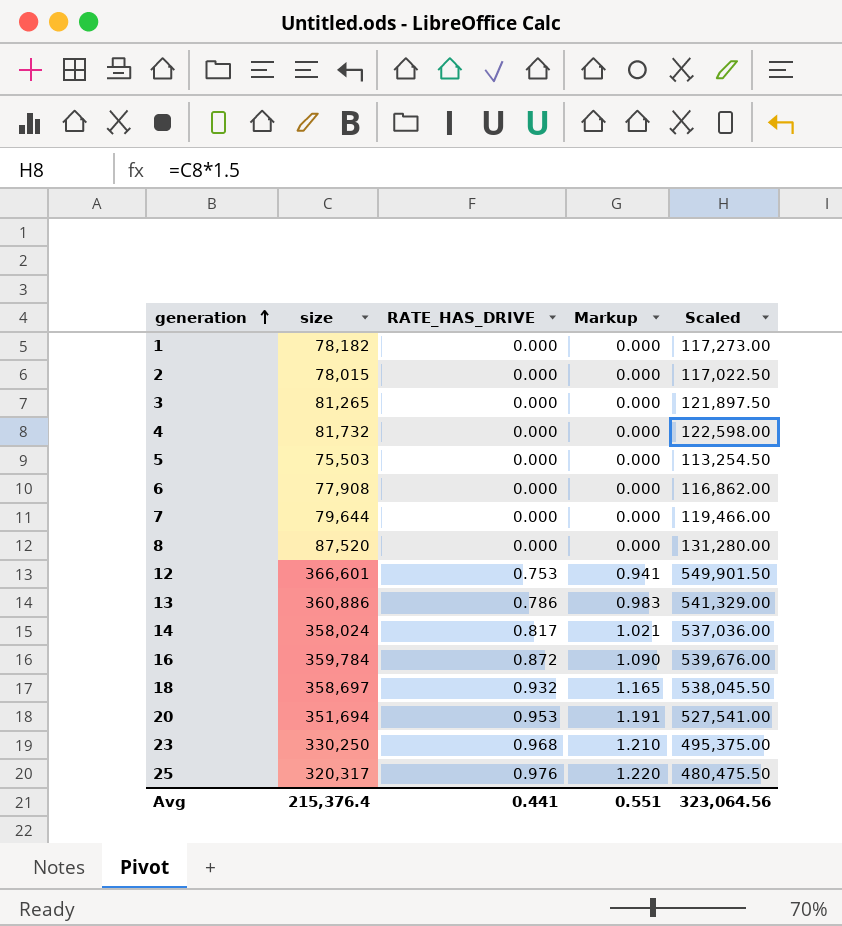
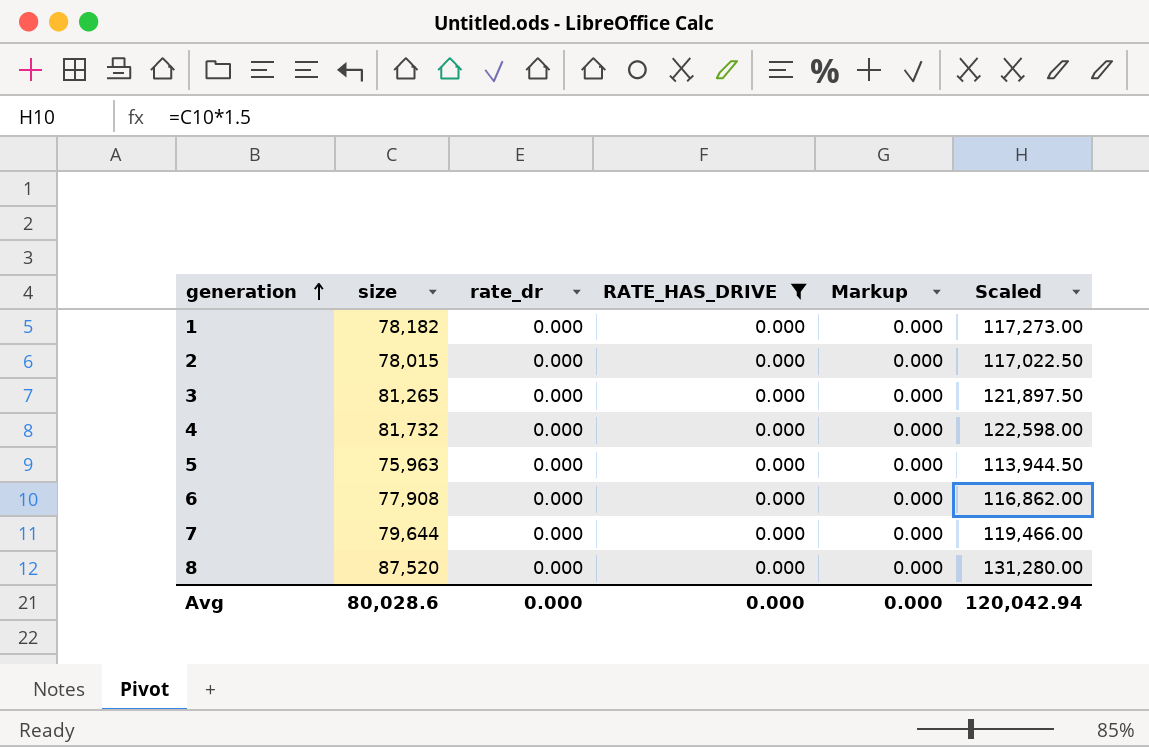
filter: none -> RATE_HAS_DRIVE = 0.000
column rate_dr | position: none -> 3
5 | size: 75,503 -> 75,963
5 | Scaled: 113,254.50 -> 113,944.50
Avg | size: 215,376.4 -> 80,028.6
Avg | RATE_HAS_DRIVE: 0.441 -> 0.000
Avg | Markup: 0.551 -> 0.000
Avg | Scaled: 323,064.56 -> 120,042.94

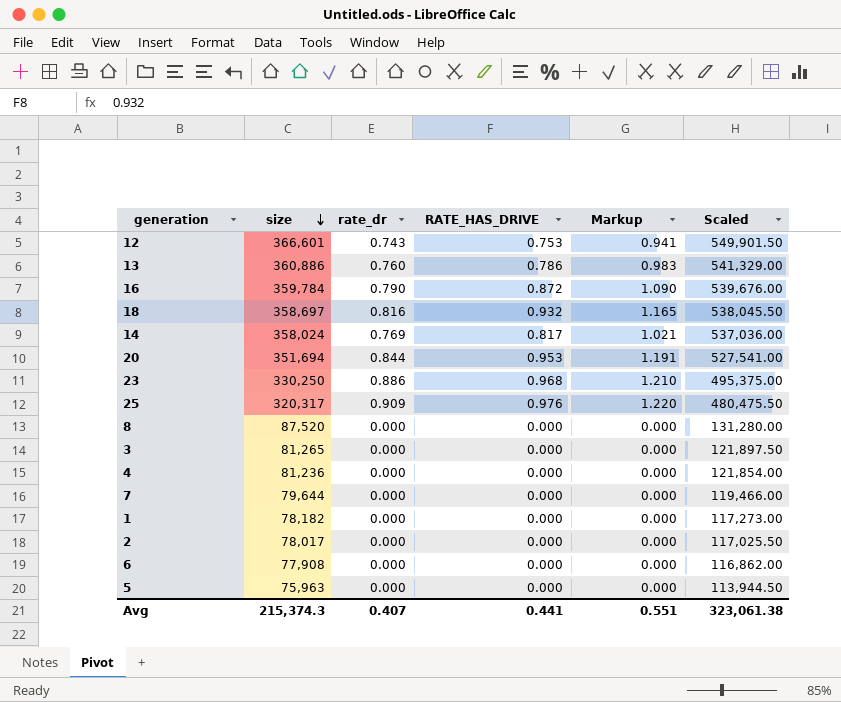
filter: RATE_HAS_DRIVE = 0.000 -> none
row order: generation ascending -> size descending
4 | size: 81,732 -> 81,236
4 | Scaled: 122,598.00 -> 121,854.00
2 | size: 78,015 -> 78,017
2 | Scaled: 117,022.50 -> 117,025.50
Avg | size: 80,028.6 -> 215,374.3
Avg | rate_dr: 0.000 -> 0.407
Avg | RATE_HAS_DRIVE: 0.000 -> 0.441
Avg | Markup: 0.000 -> 0.551
Avg | Scaled: 120,042.94 -> 323,061.38

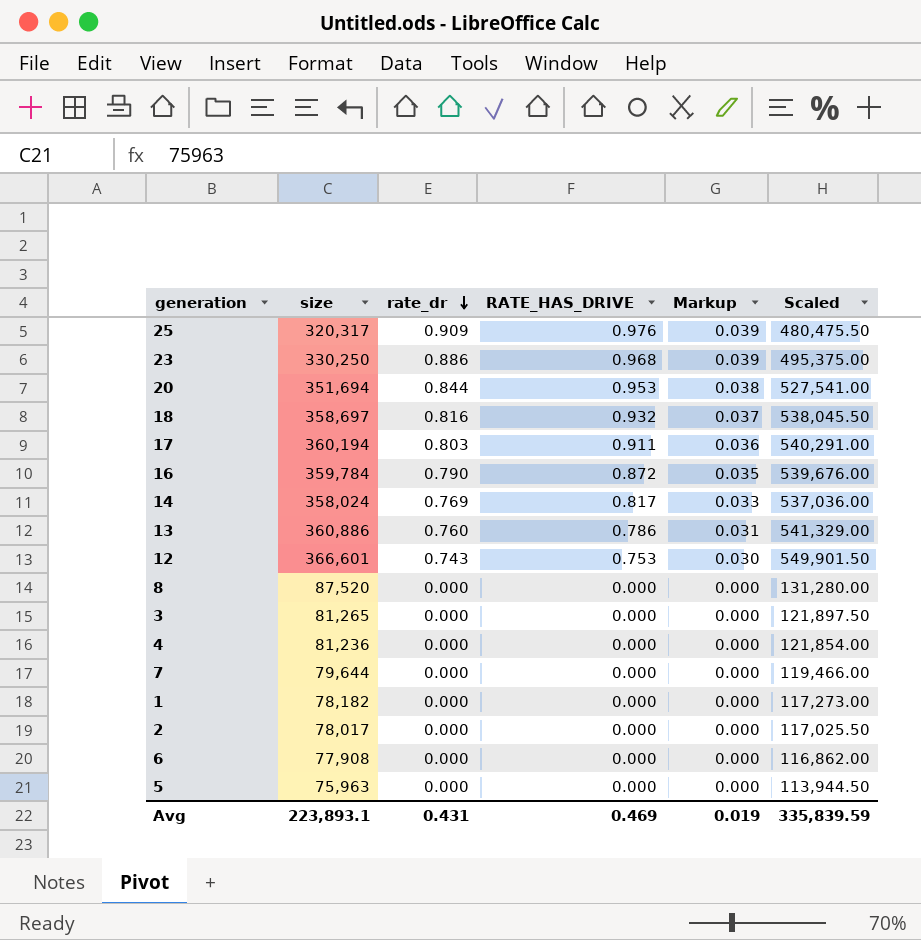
row order: size descending -> rate_dr descending
column Markup | formula: [RATE_HAS_DRIVE] * 1.25 -> [RATE_HAS_DRIVE] * 0.04
row 17: none -> 360,194 | 0.803 | 0.911 | 0.036 | 540,291.00
Avg | size: 215,374.3 -> 223,893.1
Avg | rate_dr: 0.407 -> 0.431
Avg | RATE_HAS_DRIVE: 0.441 -> 0.469
Avg | Markup: 0.551 -> 0.019
Avg | Scaled: 323,061.38 -> 335,839.59

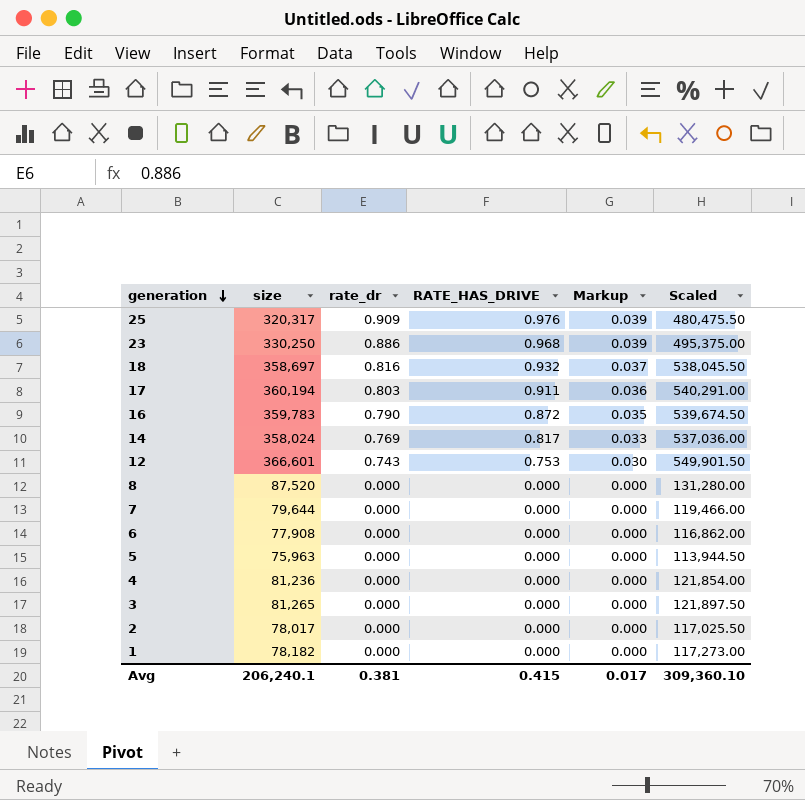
row order: rate_dr descending -> generation descending
row 20: 351,694 | 0.844 | 0.953 | 0.038 | 527,541.00 -> none
row 13: 360,886 | 0.760 | 0.786 | 0.031 | 541,329.00 -> none
16 | size: 359,784 -> 359,783
16 | Scaled: 539,676.00 -> 539,674.50
Avg | size: 223,893.1 -> 206,240.1
Avg | rate_dr: 0.431 -> 0.381
Avg | RATE_HAS_DRIVE: 0.469 -> 0.415
Avg | Markup: 0.019 -> 0.017
Avg | Scaled: 335,839.59 -> 309,360.10

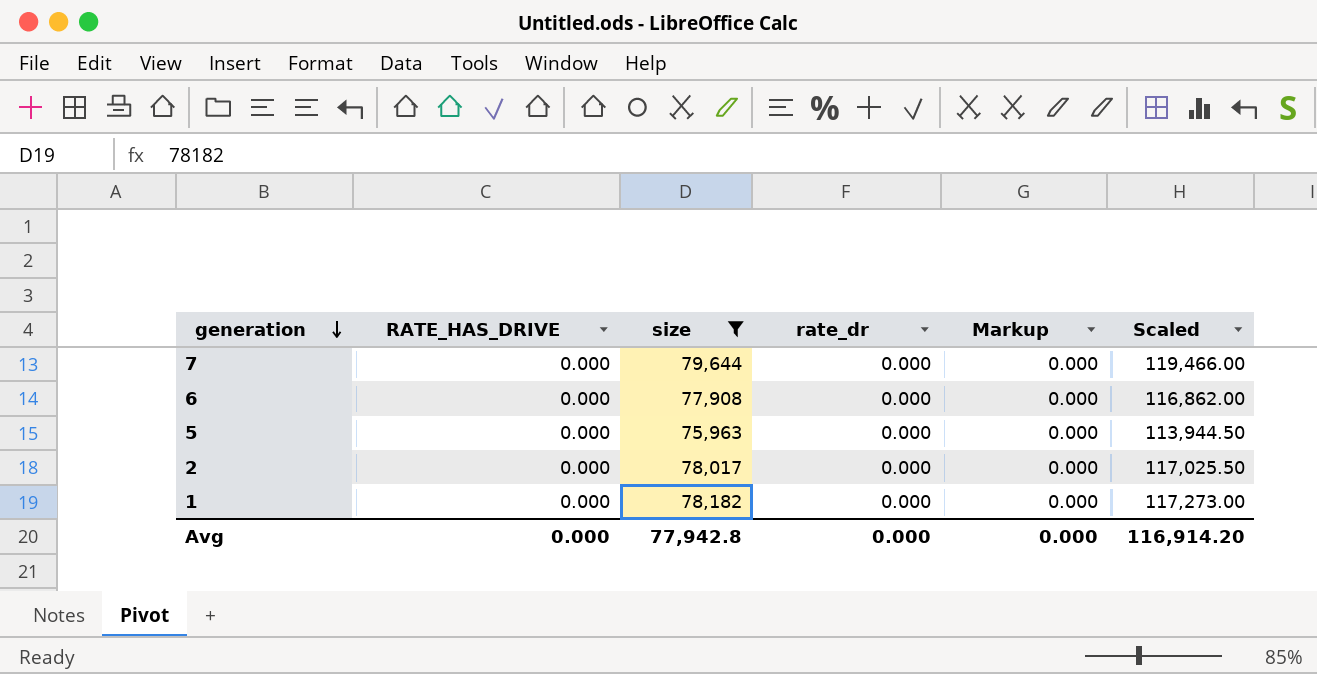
filter: none -> size <= 79,644
column RATE_HAS_DRIVE | position: 4 -> 2
Avg | RATE_HAS_DRIVE: 0.415 -> 0.000
Avg | size: 206,240.1 -> 77,942.8
Avg | rate_dr: 0.381 -> 0.000
Avg | Markup: 0.017 -> 0.000
Avg | Scaled: 309,360.10 -> 116,914.20

